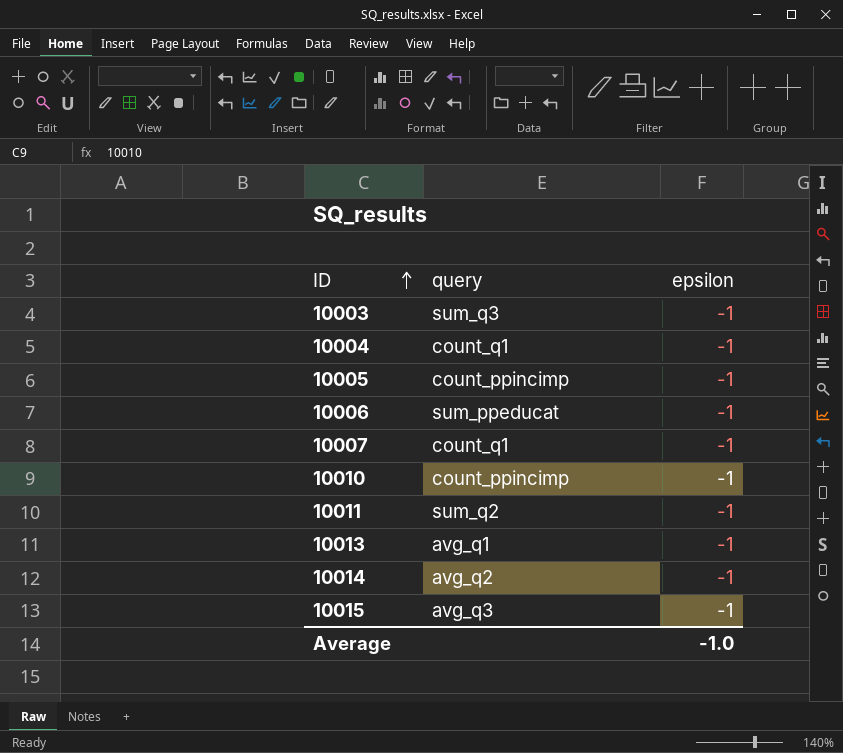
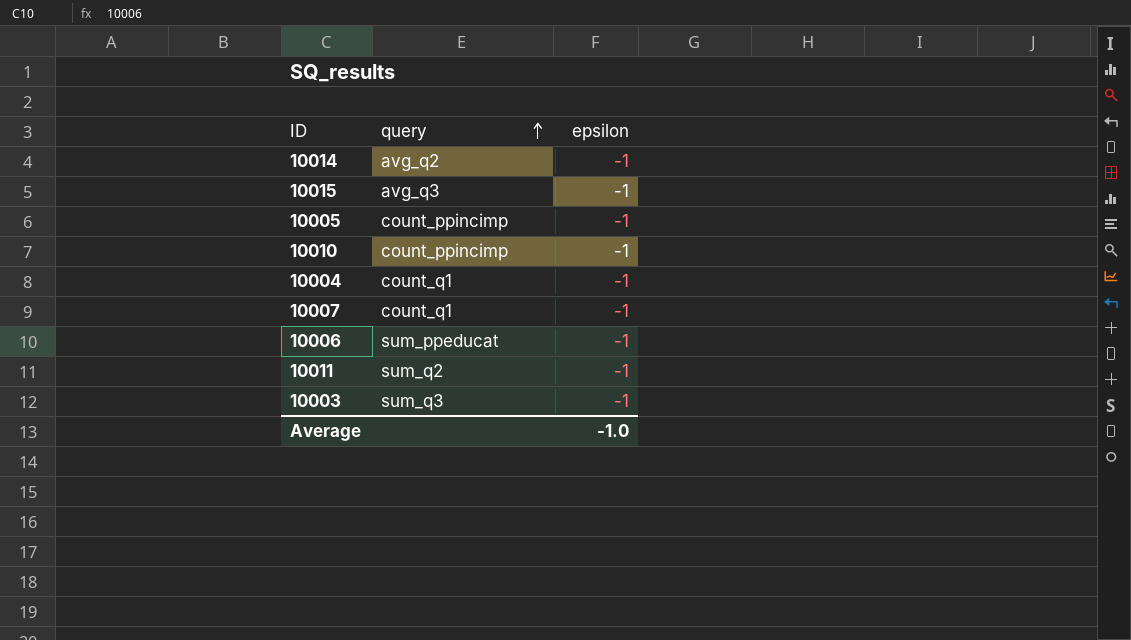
row order: ID ascending -> query ascending
row 10013: avg_q1 | -1 -> none

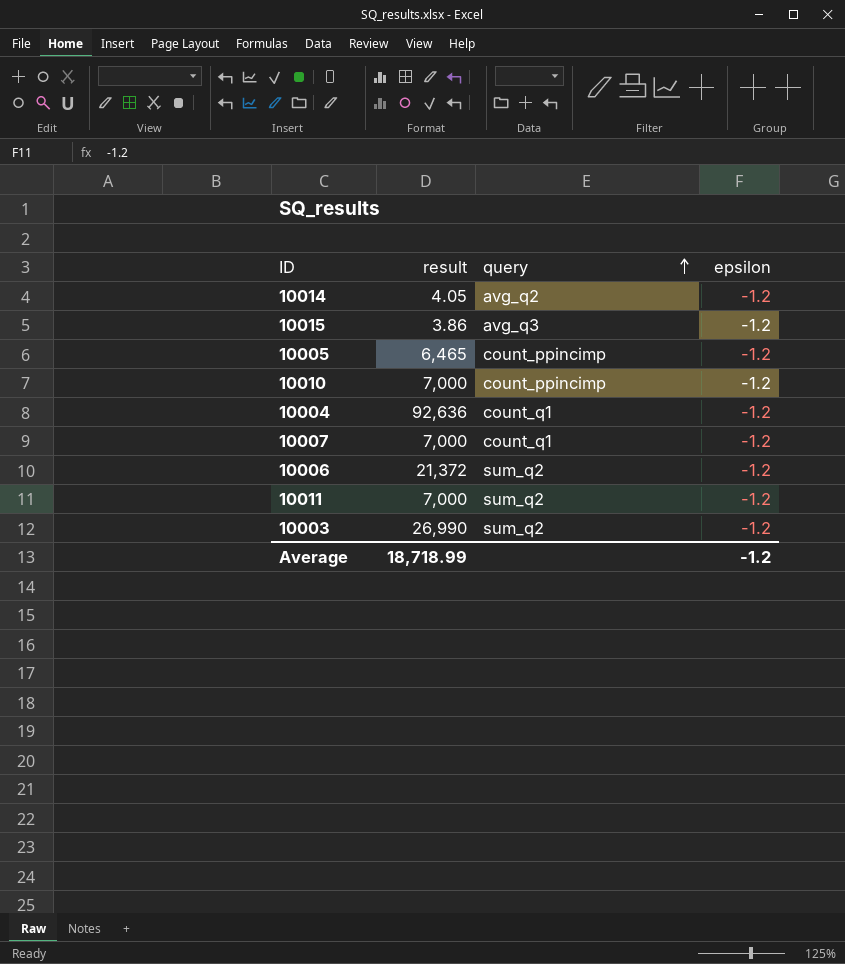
column result | position: none -> 2
10014 | epsilon: -1 -> -1.2
10015 | epsilon: -1 -> -1.2
10005 | epsilon: -1 -> -1.2
10010 | epsilon: -1 -> -1.2
10004 | epsilon: -1 -> -1.2
10007 | epsilon: -1 -> -1.2
10006 | query: sum_ppeducat -> sum_q2
10006 | epsilon: -1 -> -1.2
10011 | epsilon: -1 -> -1.2
10003 | query: sum_q3 -> sum_q2
10003 | epsilon: -1 -> -1.2
Average | epsilon: -1.0 -> -1.2

